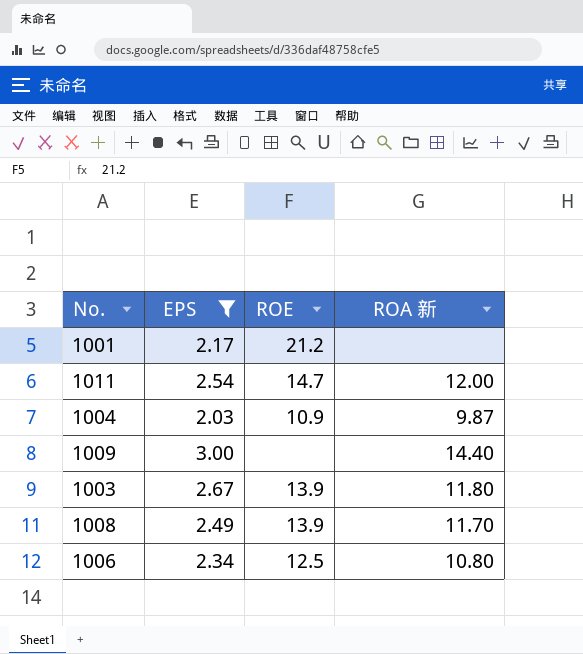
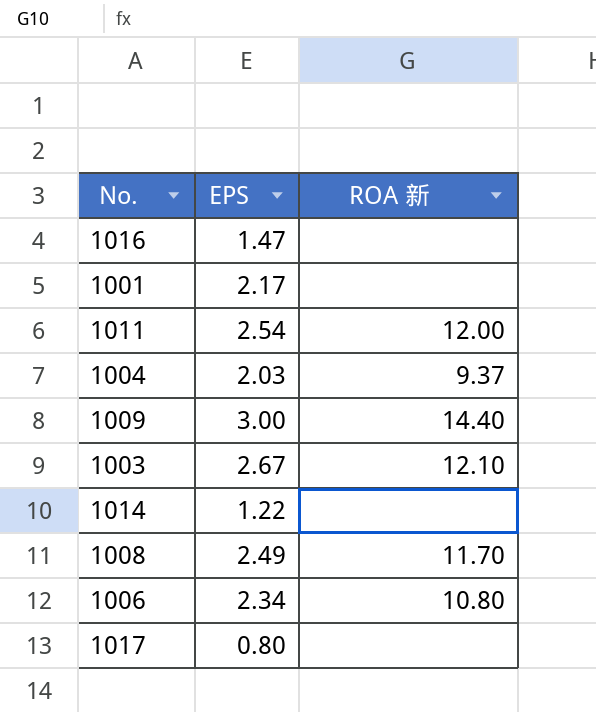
filter: EPS >= 2.03 -> none
column ROE | position: 3 -> none
1004 | ROA 新: 9.87 -> 9.37
1003 | ROA 新: 11.80 -> 12.10

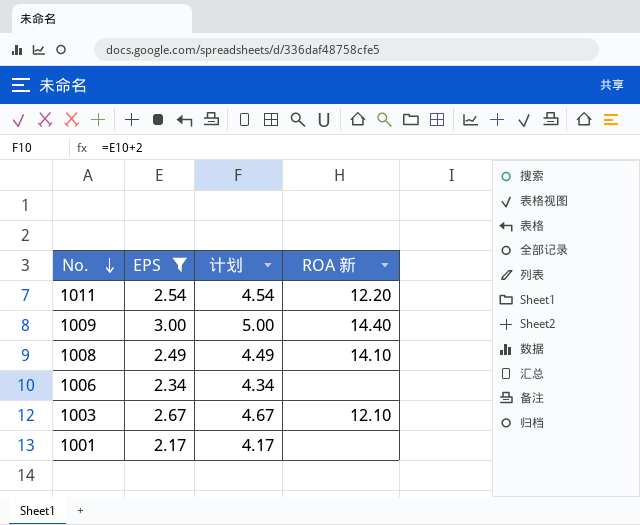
filter: none -> EPS >= 2.17
row order: none -> No. descending
column 计划 | formula: none -> [EPS] + 2
1011 | ROA 新: 12.00 -> 12.20
1008 | ROA 新: 11.70 -> 14.10
1006 | ROA 新: 10.80 -> none

